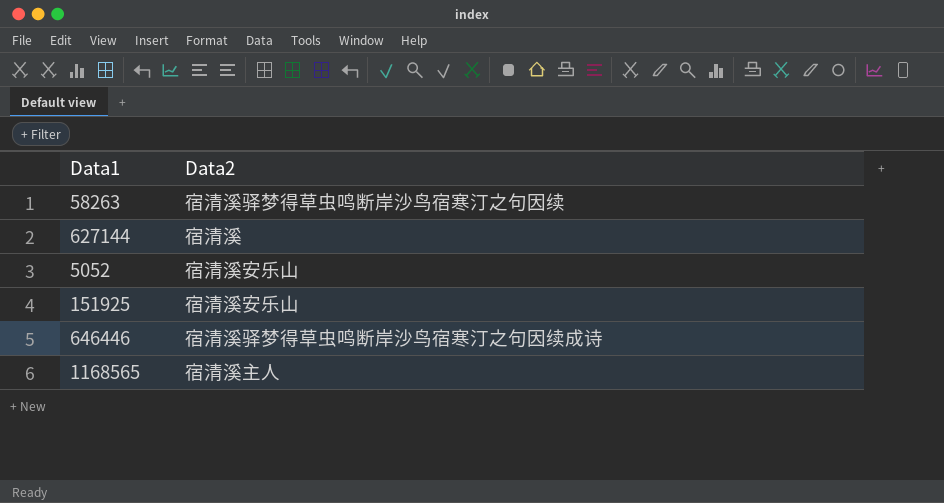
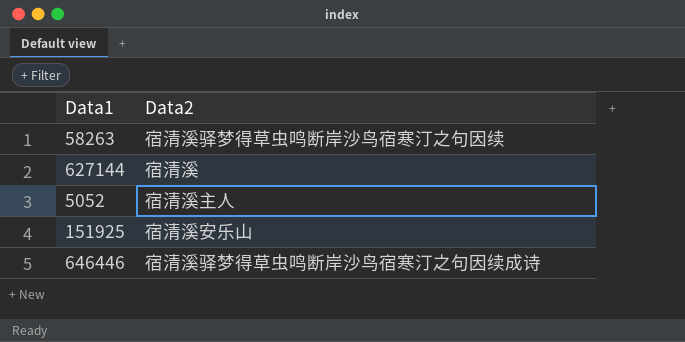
row 1168565: 宿清溪主人 -> none
5052 | Data2: 宿清溪安乐山 -> 宿清溪主人

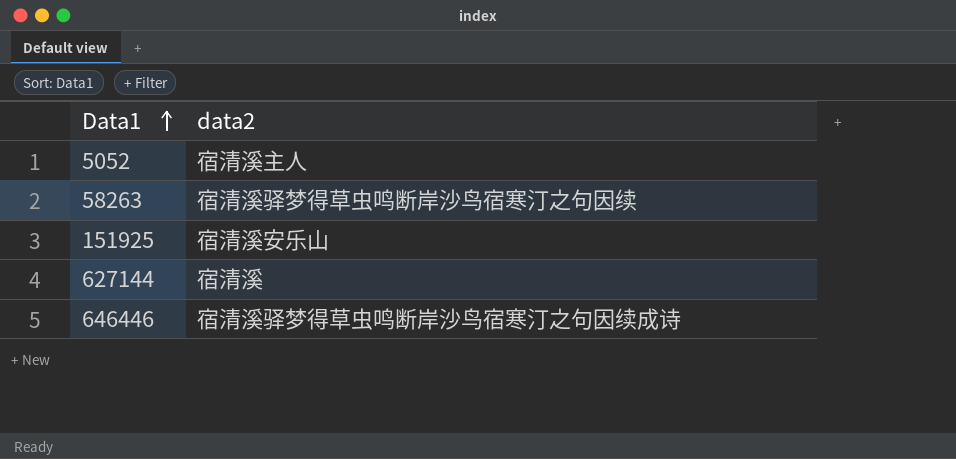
row order: none -> Data1 ascending
column name: Data2 -> data2

